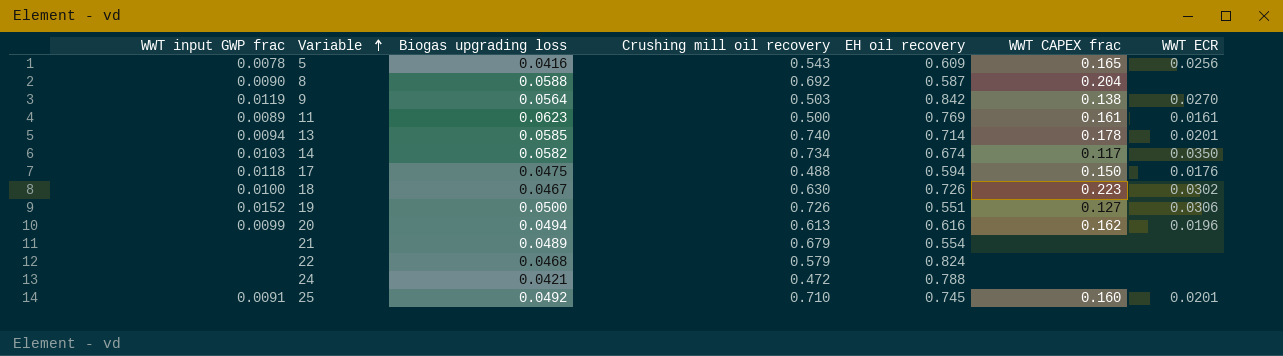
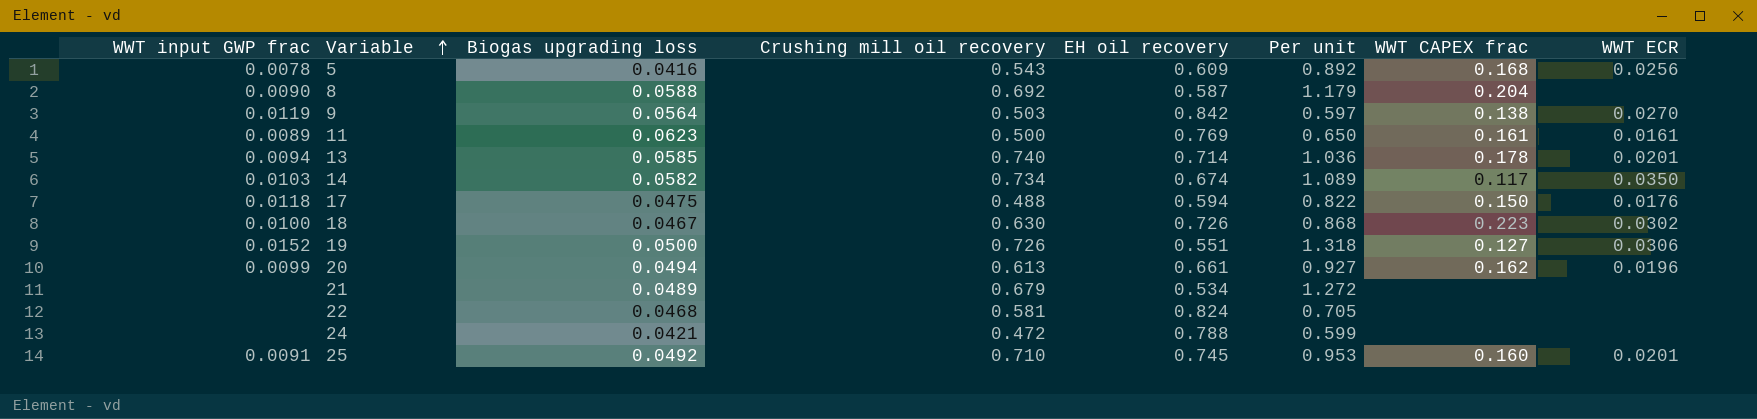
column Per unit | formula: none -> [Crushing mill oil recovery] / [EH oil recovery]
5 | WWT CAPEX frac: 0.165 -> 0.168
20 | EH oil recovery: 0.616 -> 0.661
21 | EH oil recovery: 0.554 -> 0.534
22 | Crushing mill oil recovery: 0.579 -> 0.581

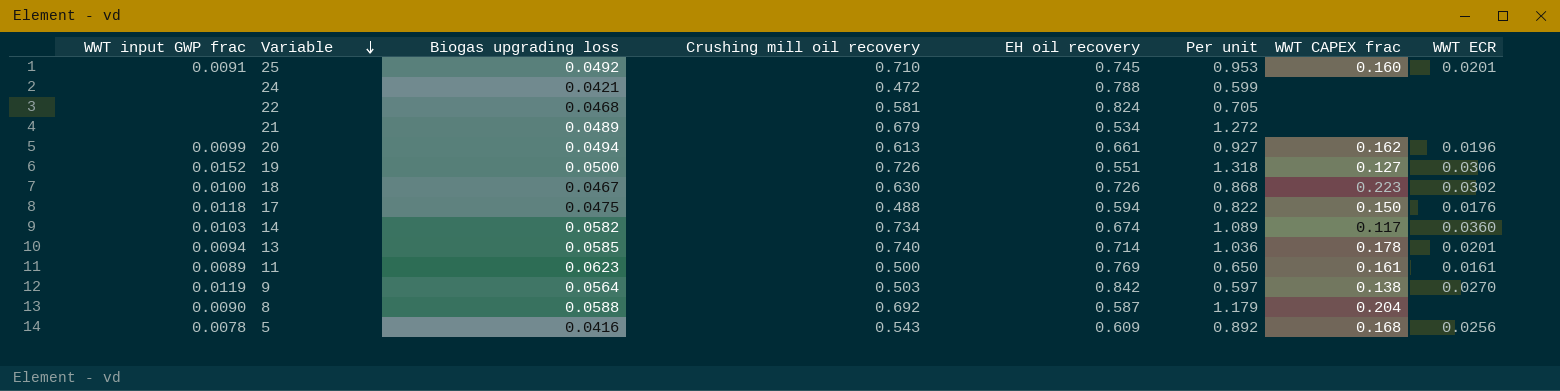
row order: Variable ascending -> Variable descending
14 | WWT ECR: 0.0350 -> 0.0360

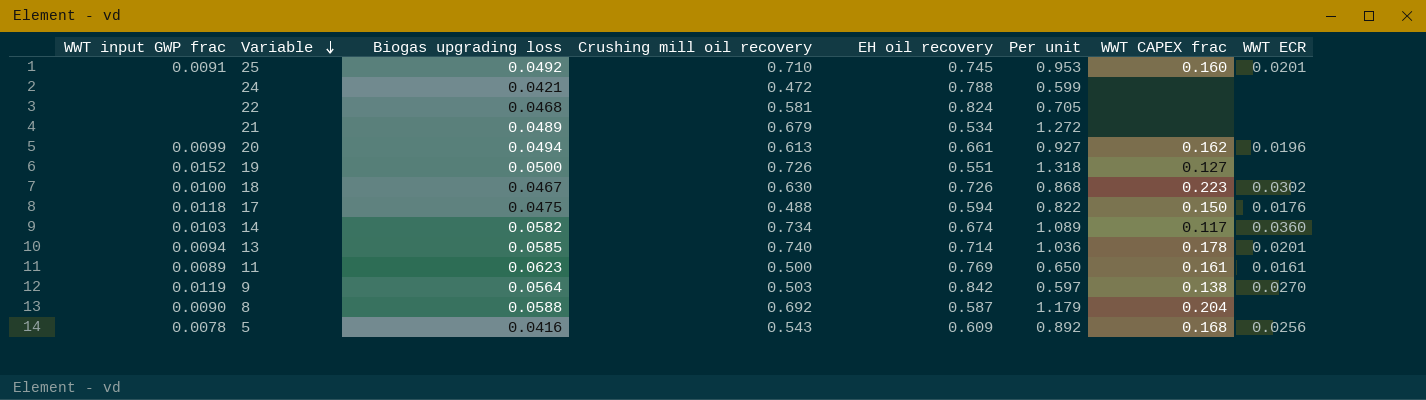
19 | WWT ECR: 0.0306 -> none

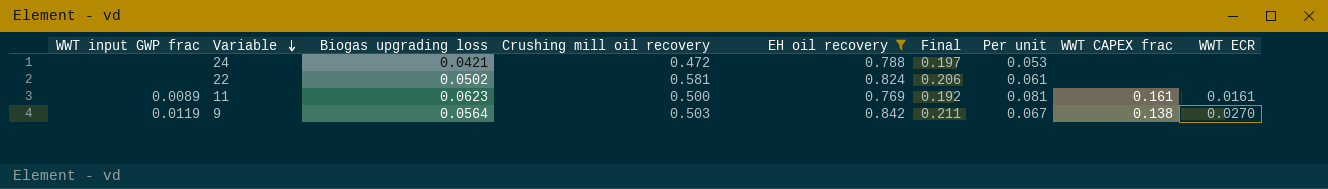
filter: none -> EH oil recovery >= 0.769
column Final | formula: none -> [EH oil recovery] * 0.25
column Per unit | formula: [Crushing mill oil recovery] / [EH oil recovery] -> [Biogas upgrading loss] / [EH oil recovery]
22 | Biogas upgrading loss: 0.0468 -> 0.0502

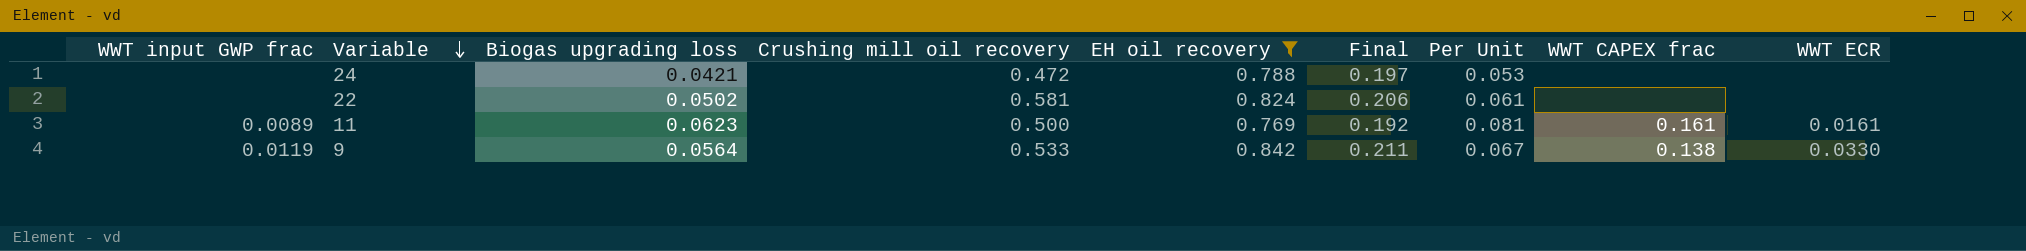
column name: Per unit -> Per Unit
9 | Crushing mill oil recovery: 0.503 -> 0.533
9 | WWT ECR: 0.0270 -> 0.0330

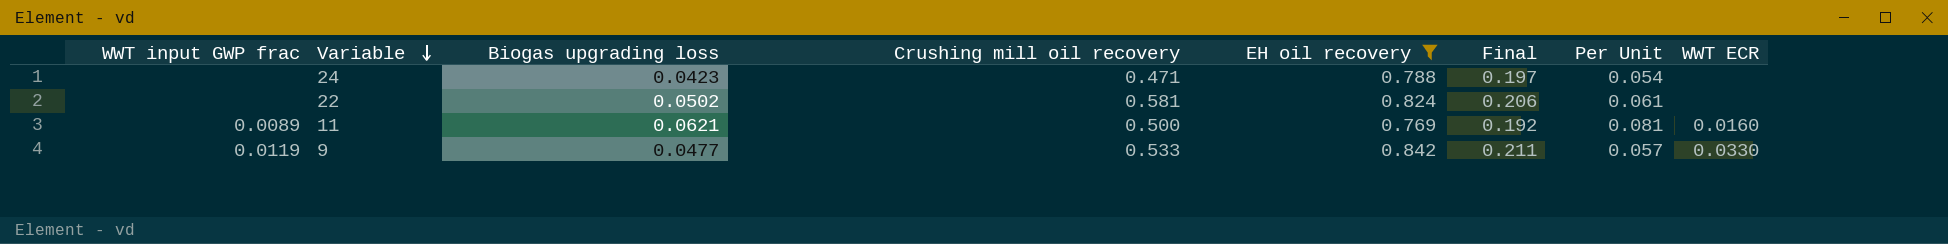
column WWT CAPEX frac | position: 8 -> none
24 | Biogas upgrading loss: 0.0421 -> 0.0423
24 | Crushing mill oil recovery: 0.472 -> 0.471
24 | Per Unit: 0.053 -> 0.054
11 | Biogas upgrading loss: 0.0623 -> 0.0621
11 | WWT ECR: 0.0161 -> 0.0160
9 | Biogas upgrading loss: 0.0564 -> 0.0477
9 | Per Unit: 0.067 -> 0.057

